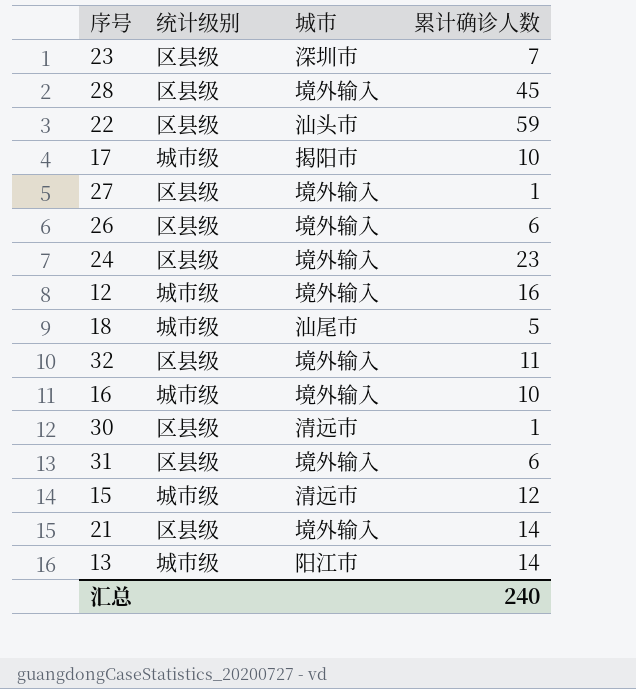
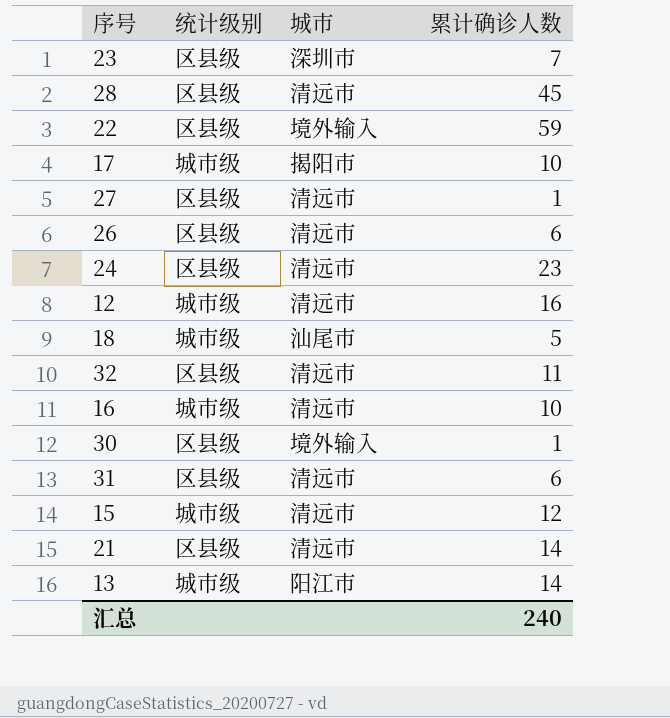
28 | 城市: 境外输入 -> 清远市
22 | 城市: 汕头市 -> 境外输入
27 | 城市: 境外输入 -> 清远市
26 | 城市: 境外输入 -> 清远市
24 | 城市: 境外输入 -> 清远市
12 | 城市: 境外输入 -> 清远市
32 | 城市: 境外输入 -> 清远市
16 | 城市: 境外输入 -> 清远市
30 | 城市: 清远市 -> 境外输入
31 | 城市: 境外输入 -> 清远市
21 | 城市: 境外输入 -> 清远市

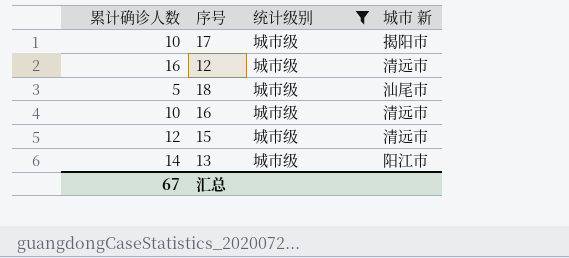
filter: none -> 统计级别 = 城市级
column 累计确诊人数 | position: 4 -> 1
column name: 城市 -> 城市 新
汇总 | 累计确诊人数: 240 -> 67

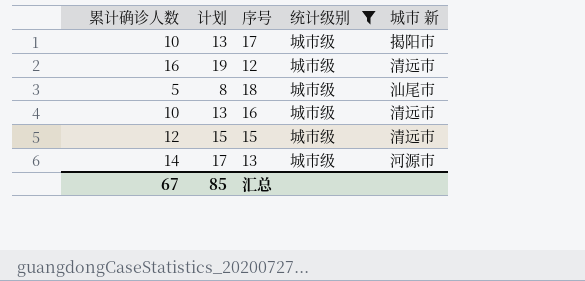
column 计划 | formula: none -> [累计确诊人数] + 3
13 | 城市 新: 阳江市 -> 河源市

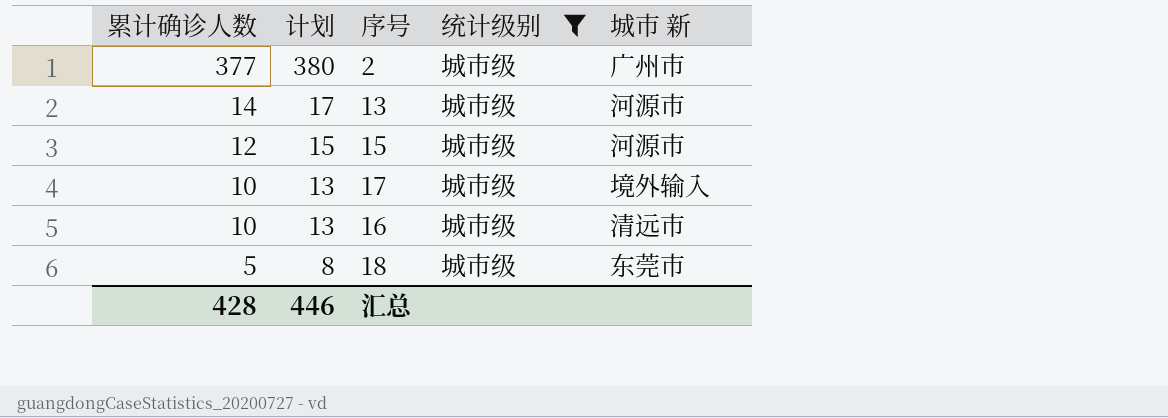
row order: none -> 累计确诊人数 descending
row 12: 16 | 19 | 城市级 | 清远市 -> none
row 2: none -> 377 | 380 | 城市级 | 广州市
15 | 城市 新: 清远市 -> 河源市
17 | 城市 新: 揭阳市 -> 境外输入
18 | 城市 新: 汕尾市 -> 东莞市
汇总 | 累计确诊人数: 67 -> 428
汇总 | 计划: 85 -> 446

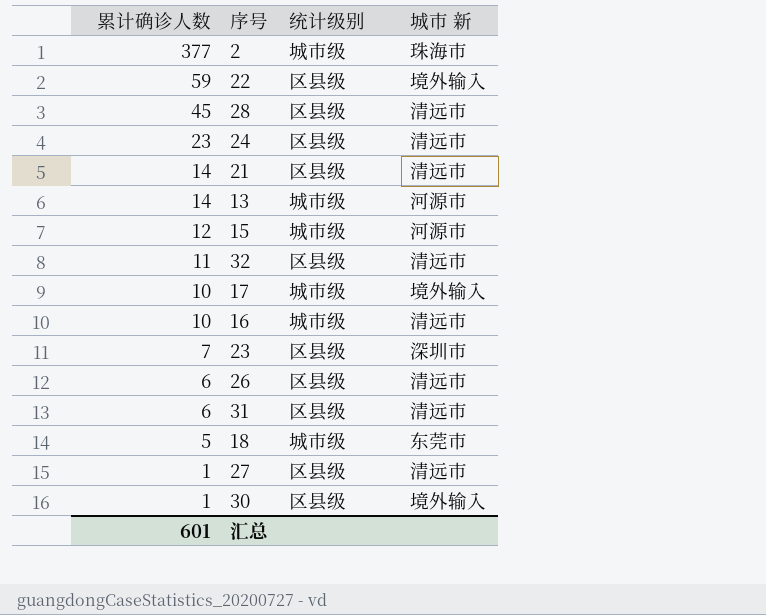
filter: 统计级别 = 城市级 -> none
column 计划 | formula: [累计确诊人数] + 3 -> none
2 | 城市 新: 广州市 -> 珠海市
汇总 | 累计确诊人数: 428 -> 601

